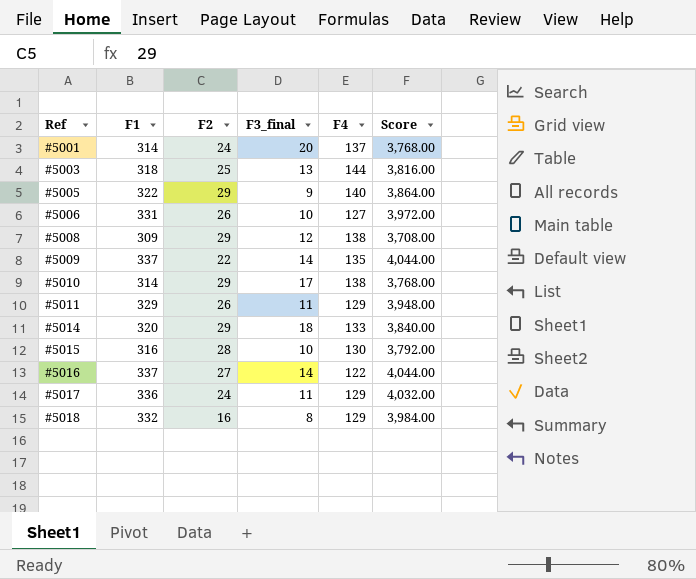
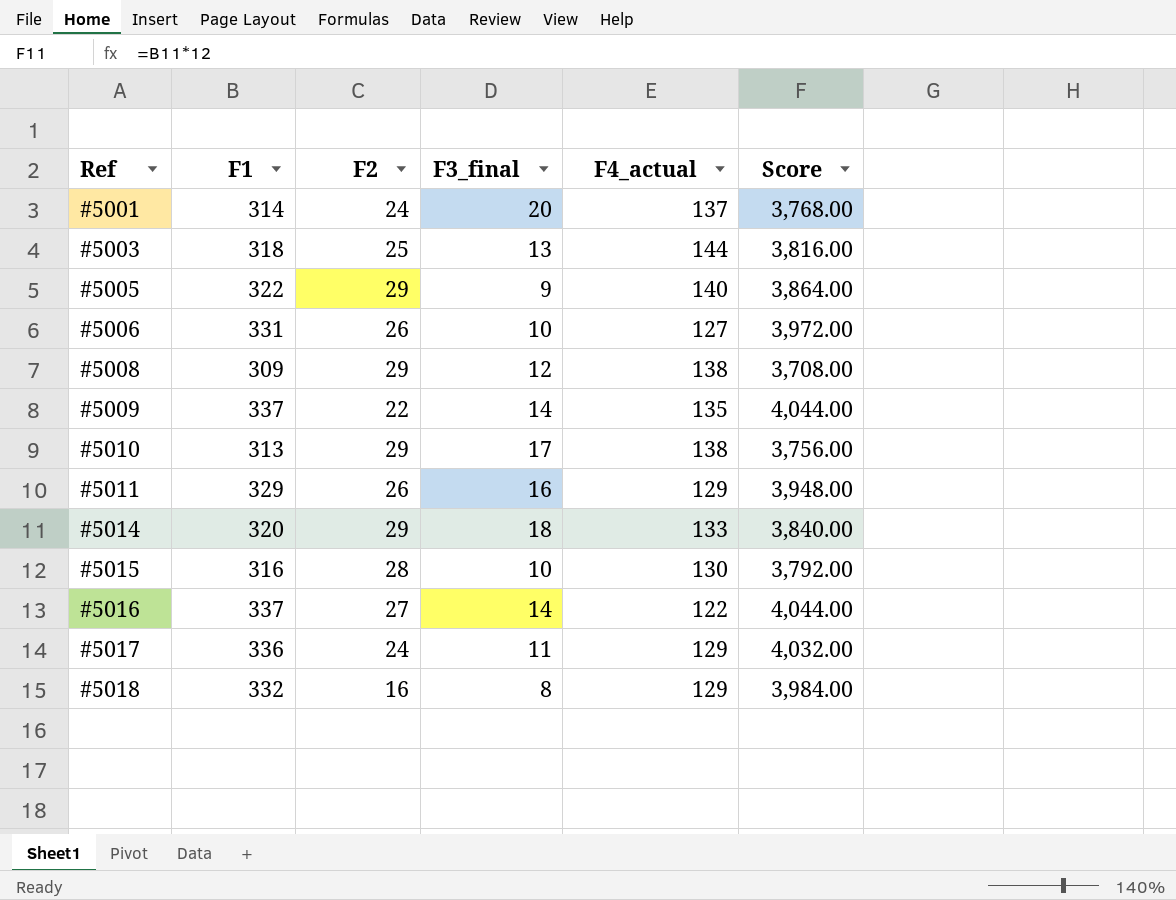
column name: F4 -> F4_actual
#5010 | F1: 314 -> 313
#5010 | Score: 3,768.00 -> 3,756.00
#5011 | F3_final: 11 -> 16

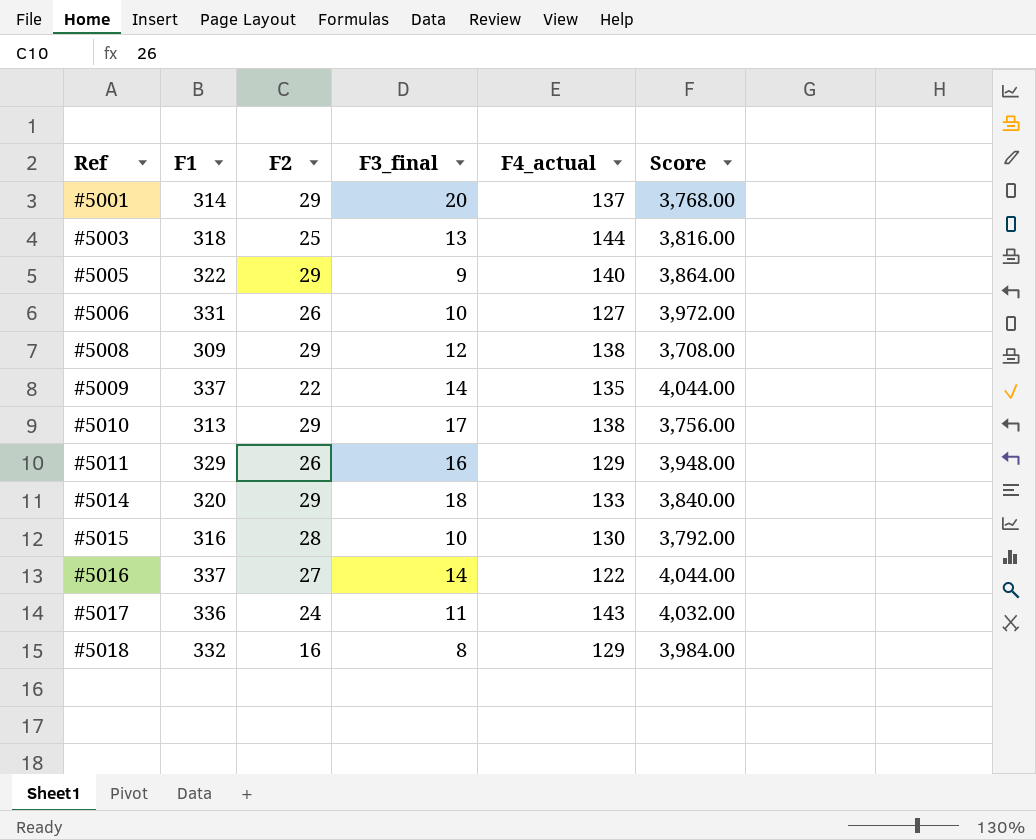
#5001 | F2: 24 -> 29
#5017 | F4_actual: 129 -> 143

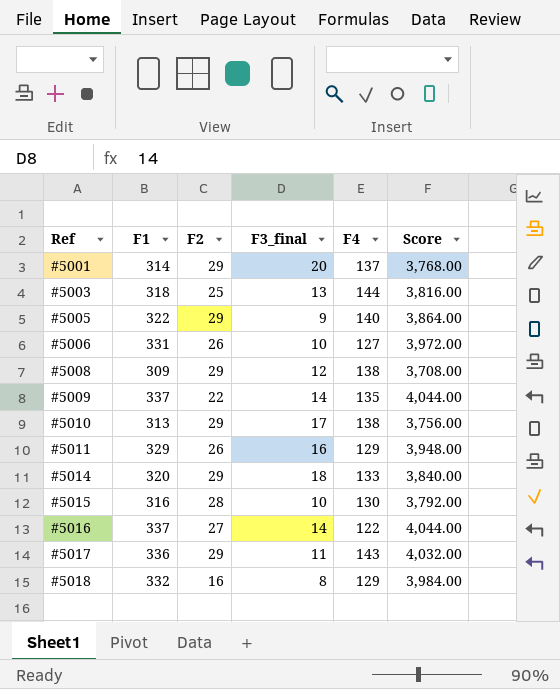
column name: F4_actual -> F4
#5017 | F2: 24 -> 29

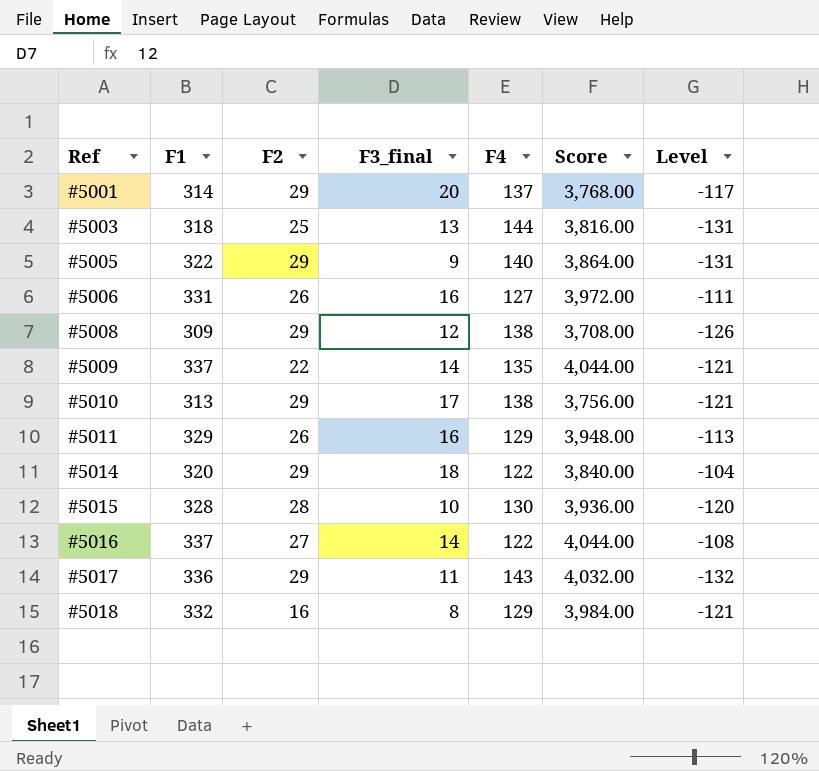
column Level | formula: none -> [F3_final] - [F4]
#5006 | F3_final: 10 -> 16
#5014 | F4: 133 -> 122
#5015 | F1: 316 -> 328
#5015 | Score: 3,792.00 -> 3,936.00

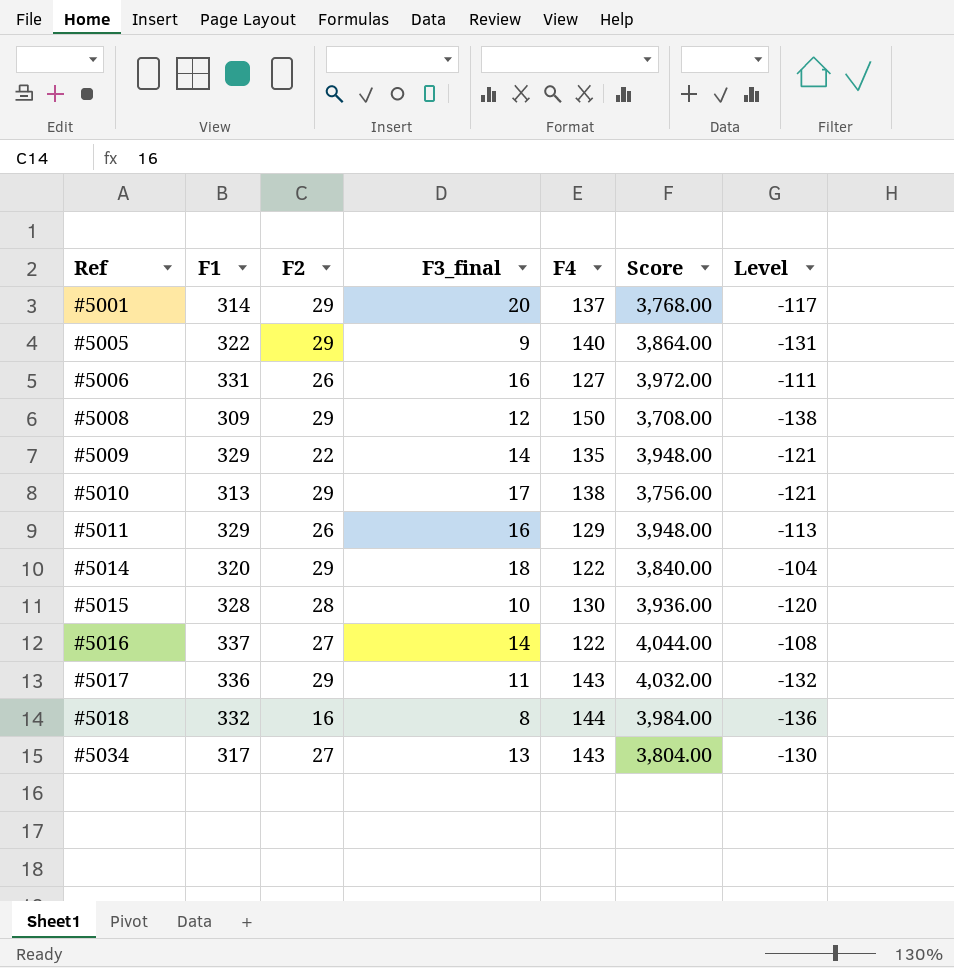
row #5003: 318 | 25 | 13 | 144 | 3,816.00 | -131 -> none
#5008 | F4: 138 -> 150
#5008 | Level: -126 -> -138
#5009 | F1: 337 -> 329
#5009 | Score: 4,044.00 -> 3,948.00
#5018 | F4: 129 -> 144
#5018 | Level: -121 -> -136
row #5034: none -> 317 | 27 | 13 | 143 | 3,804.00 | -130

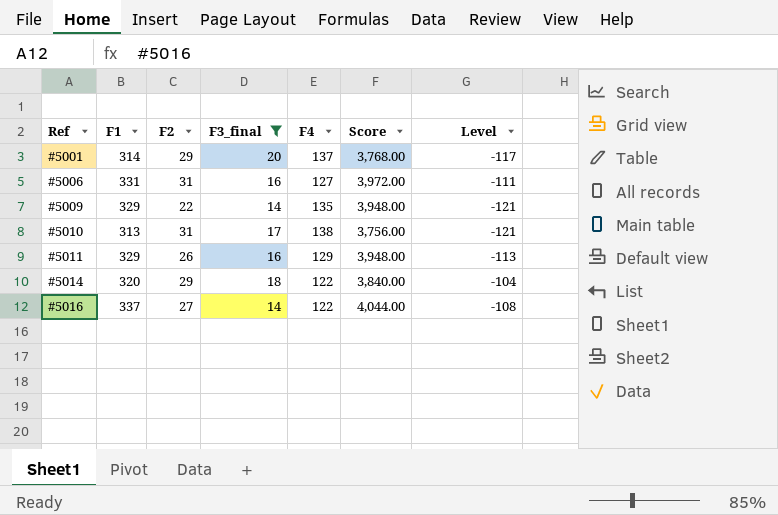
filter: none -> F3_final >= 14
#5006 | F2: 26 -> 31
#5010 | F2: 29 -> 31

